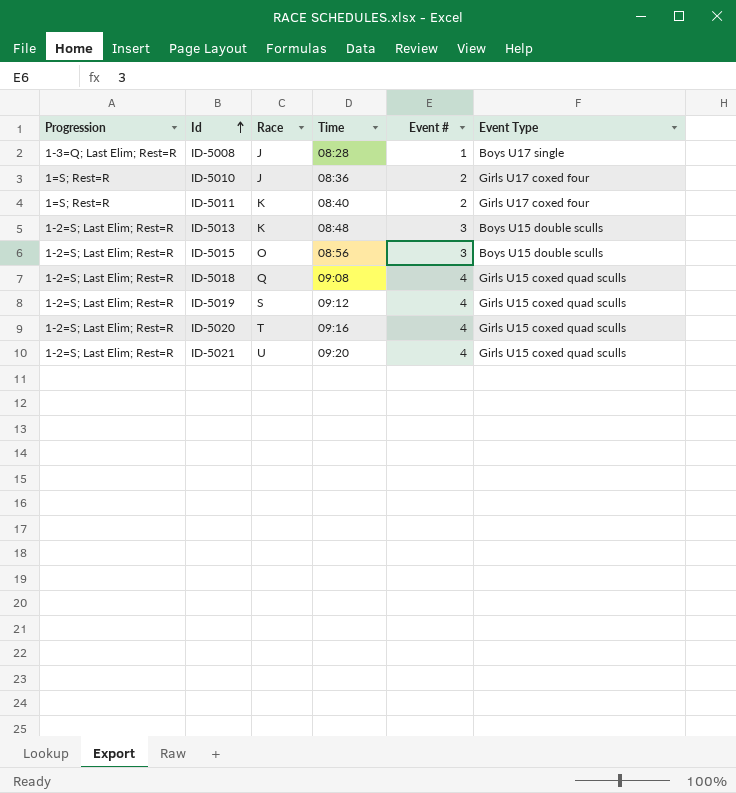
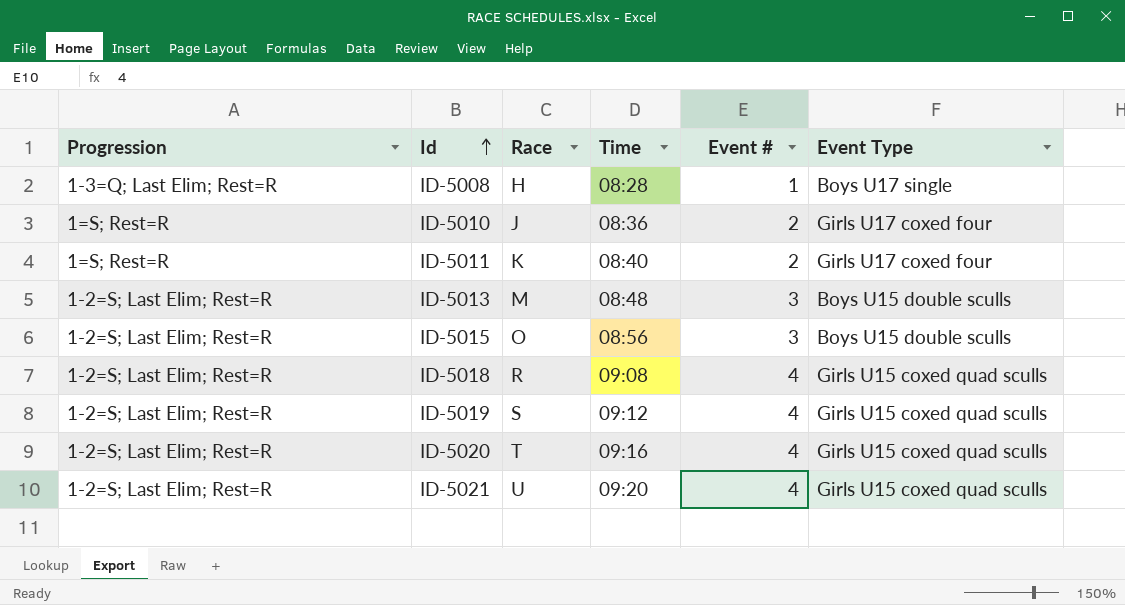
ID-5008 | Race: J -> H
ID-5013 | Race: K -> M
ID-5018 | Race: Q -> R

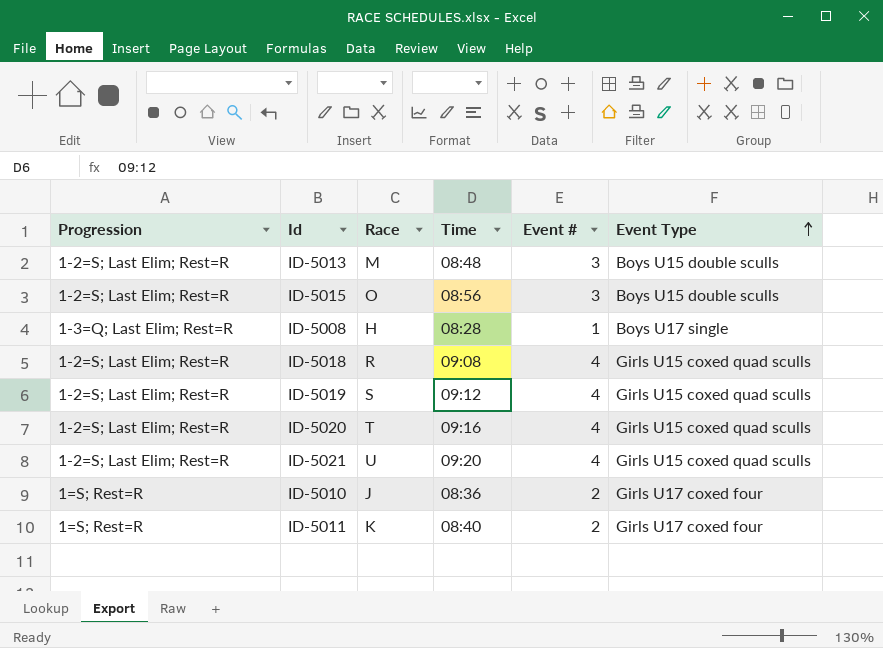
row order: Id ascending -> Event Type ascending

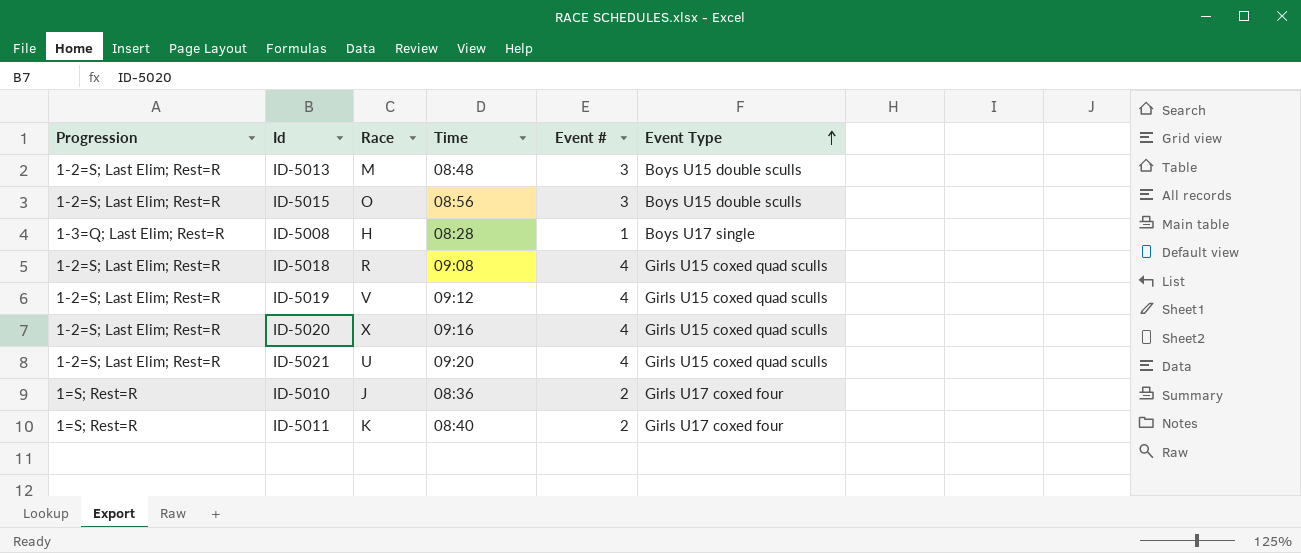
ID-5019 | Race: S -> V
ID-5020 | Race: T -> X

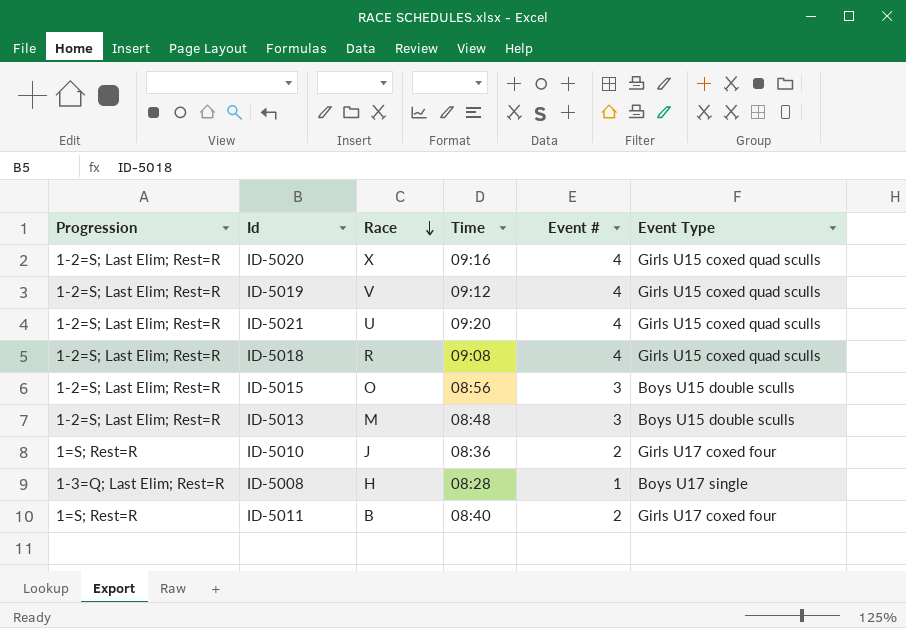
row order: Event Type ascending -> Race descending
ID-5011 | Race: K -> B

